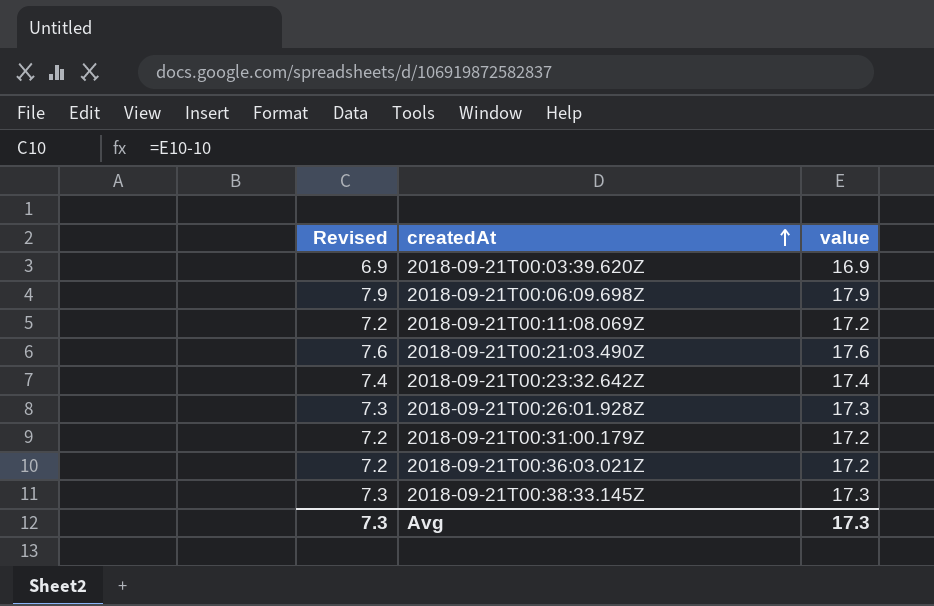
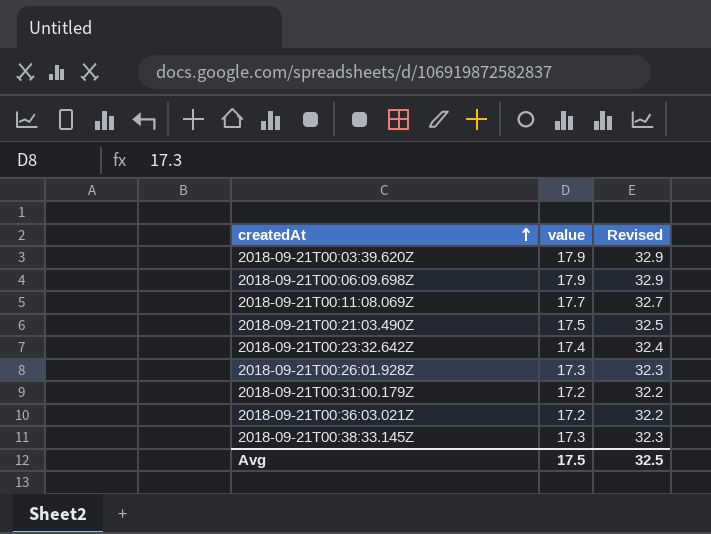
column Revised | formula: [value] - 10 -> [value] + 15
column Revised | position: 1 -> 3
2018-09-21T00:03:39.620Z | value: 16.9 -> 17.9
2018-09-21T00:11:08.069Z | value: 17.2 -> 17.7
2018-09-21T00:21:03.490Z | value: 17.6 -> 17.5
Avg | value: 17.3 -> 17.5
Avg | Revised: 7.3 -> 32.5

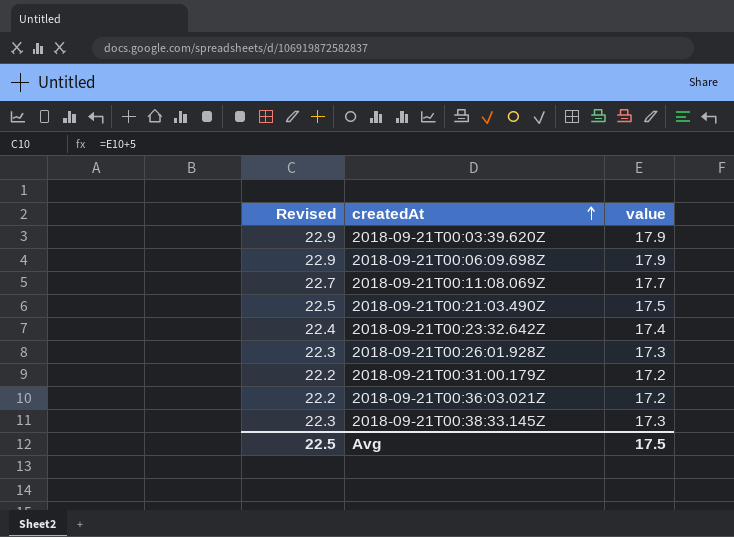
column Revised | formula: [value] + 15 -> [value] + 5
column Revised | position: 3 -> 1
Avg | Revised: 32.5 -> 22.5

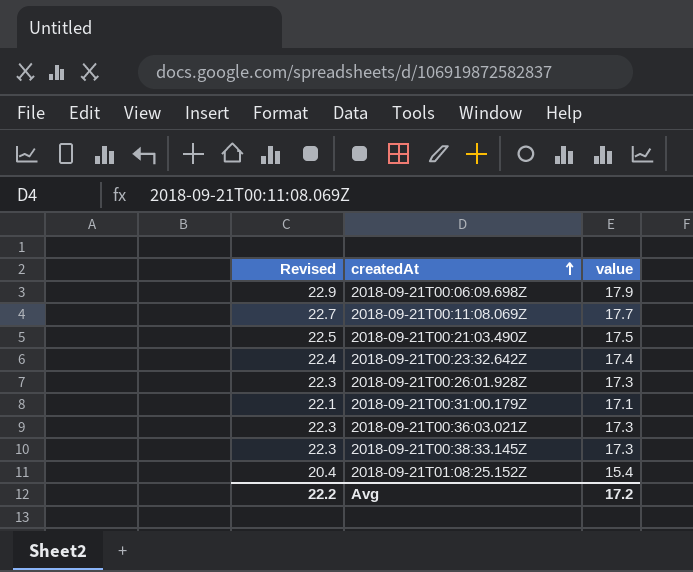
row 2018-09-21T00:03:39.620Z: 22.9 | 17.9 -> none
2018-09-21T00:31:00.179Z | Revised: 22.2 -> 22.1
2018-09-21T00:31:00.179Z | value: 17.2 -> 17.1
2018-09-21T00:36:03.021Z | Revised: 22.2 -> 22.3
2018-09-21T00:36:03.021Z | value: 17.2 -> 17.3
row 2018-09-21T01:08:25.152Z: none -> 20.4 | 15.4
Avg | Revised: 22.5 -> 22.2
Avg | value: 17.5 -> 17.2

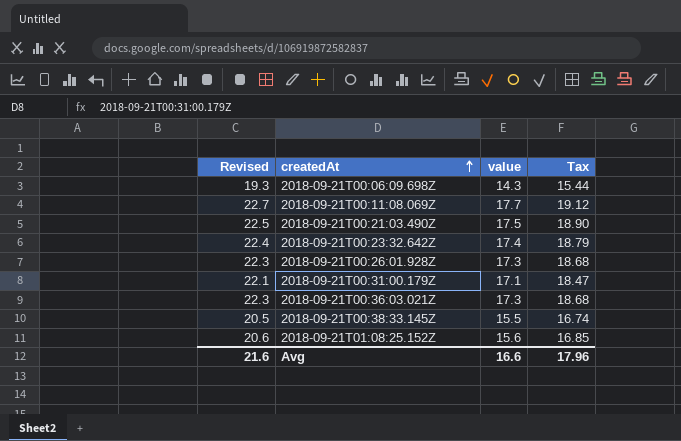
column Tax | formula: none -> [value] * 1.08
2018-09-21T00:06:09.698Z | Revised: 22.9 -> 19.3
2018-09-21T00:06:09.698Z | value: 17.9 -> 14.3
2018-09-21T00:38:33.145Z | Revised: 22.3 -> 20.5
2018-09-21T00:38:33.145Z | value: 17.3 -> 15.5
2018-09-21T01:08:25.152Z | Revised: 20.4 -> 20.6
2018-09-21T01:08:25.152Z | value: 15.4 -> 15.6
Avg | Revised: 22.2 -> 21.6
Avg | value: 17.2 -> 16.6

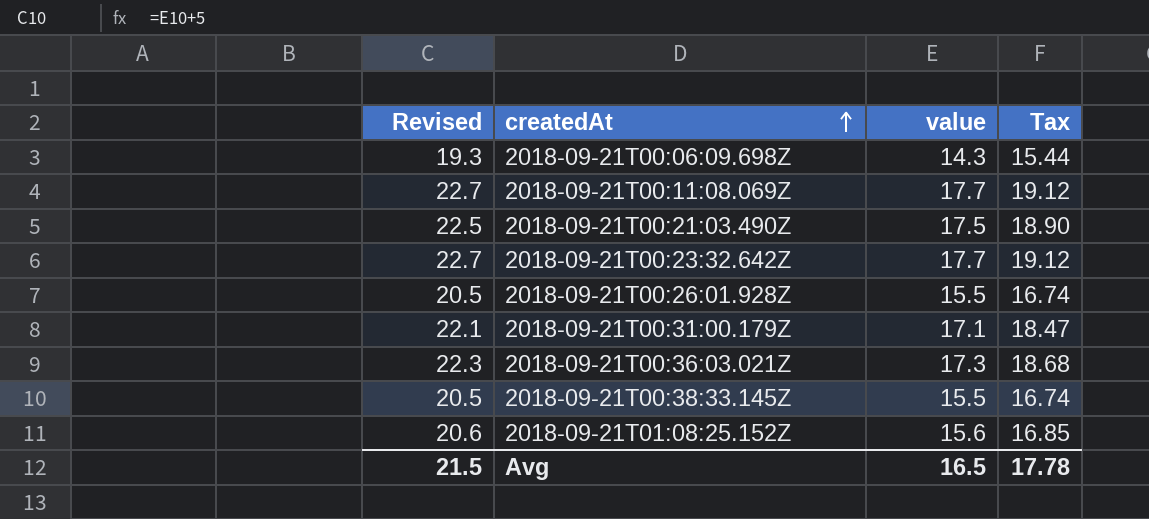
2018-09-21T00:23:32.642Z | Revised: 22.4 -> 22.7
2018-09-21T00:23:32.642Z | value: 17.4 -> 17.7
2018-09-21T00:23:32.642Z | Tax: 18.79 -> 19.12
2018-09-21T00:26:01.928Z | Revised: 22.3 -> 20.5
2018-09-21T00:26:01.928Z | value: 17.3 -> 15.5
2018-09-21T00:26:01.928Z | Tax: 18.68 -> 16.74
Avg | Revised: 21.6 -> 21.5
Avg | value: 16.6 -> 16.5
Avg | Tax: 17.96 -> 17.78

